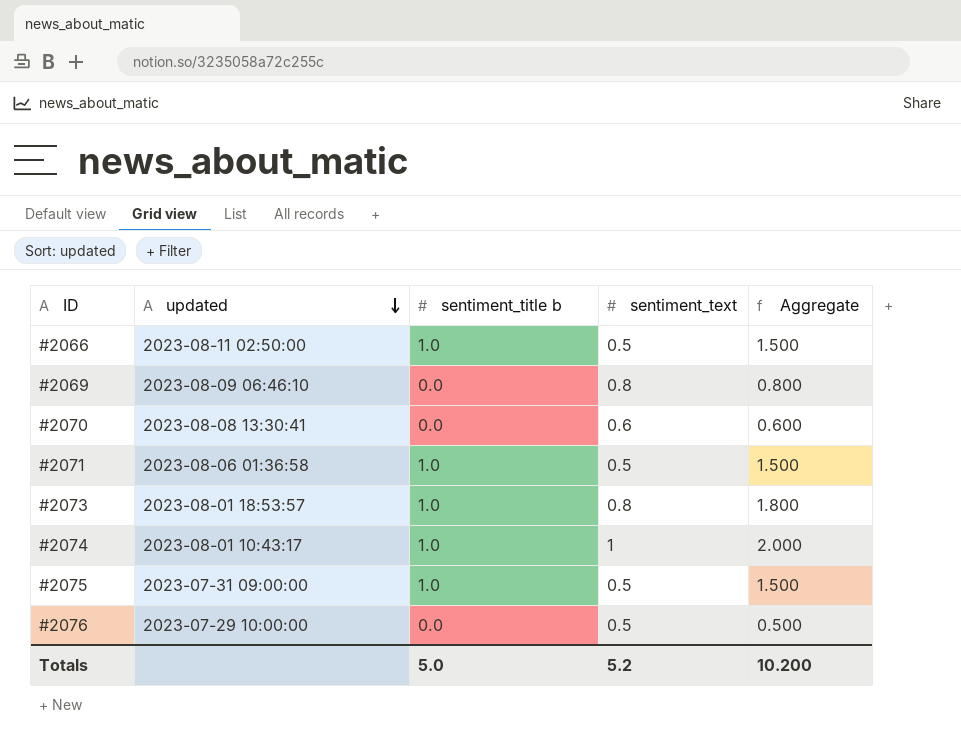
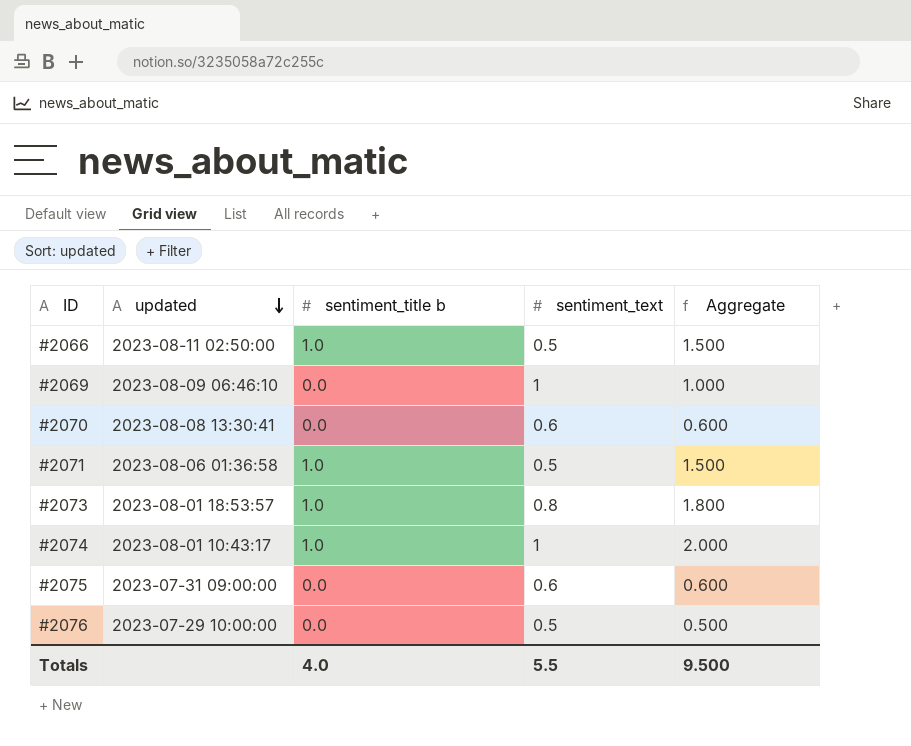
#2069 | sentiment_text: 0.8 -> 1
#2069 | Aggregate: 0.800 -> 1.000
#2075 | sentiment_title b: 1.0 -> 0.0
#2075 | sentiment_text: 0.5 -> 0.6
#2075 | Aggregate: 1.500 -> 0.600
Totals | sentiment_title b: 5.0 -> 4.0
Totals | sentiment_text: 5.2 -> 5.5
Totals | Aggregate: 10.200 -> 9.500

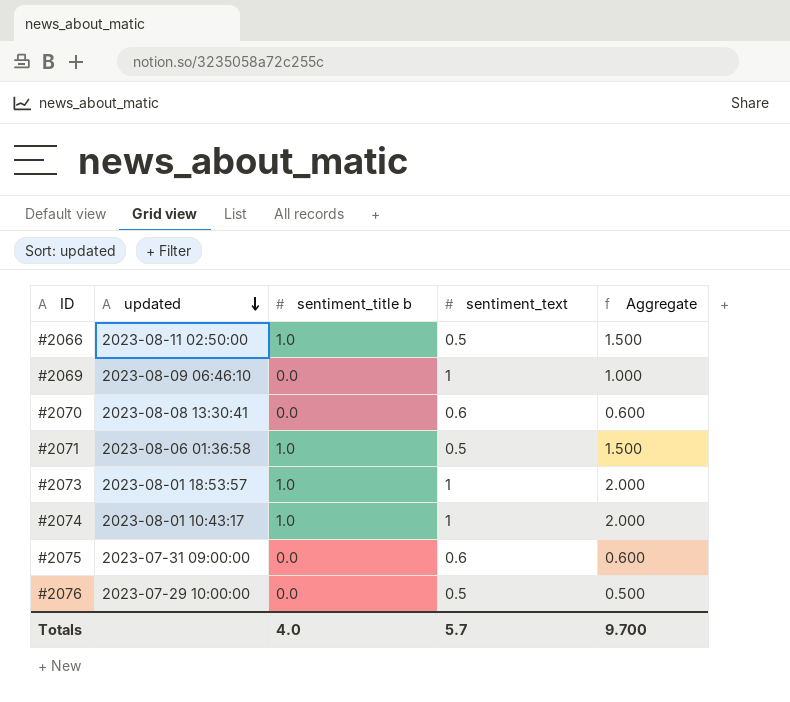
#2073 | sentiment_text: 0.8 -> 1
#2073 | Aggregate: 1.800 -> 2.000
Totals | sentiment_text: 5.5 -> 5.7
Totals | Aggregate: 9.500 -> 9.700

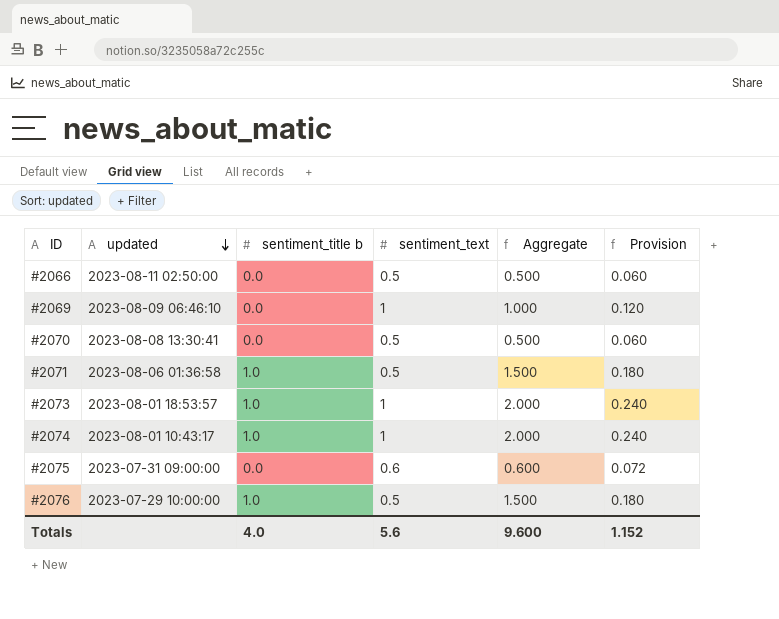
column Provision | formula: none -> [Aggregate] * 0.12
#2066 | sentiment_title b: 1.0 -> 0.0
#2066 | Aggregate: 1.500 -> 0.500
#2070 | sentiment_text: 0.6 -> 0.5
#2070 | Aggregate: 0.600 -> 0.500
#2076 | sentiment_title b: 0.0 -> 1.0
#2076 | Aggregate: 0.500 -> 1.500
Totals | sentiment_text: 5.7 -> 5.6
Totals | Aggregate: 9.700 -> 9.600

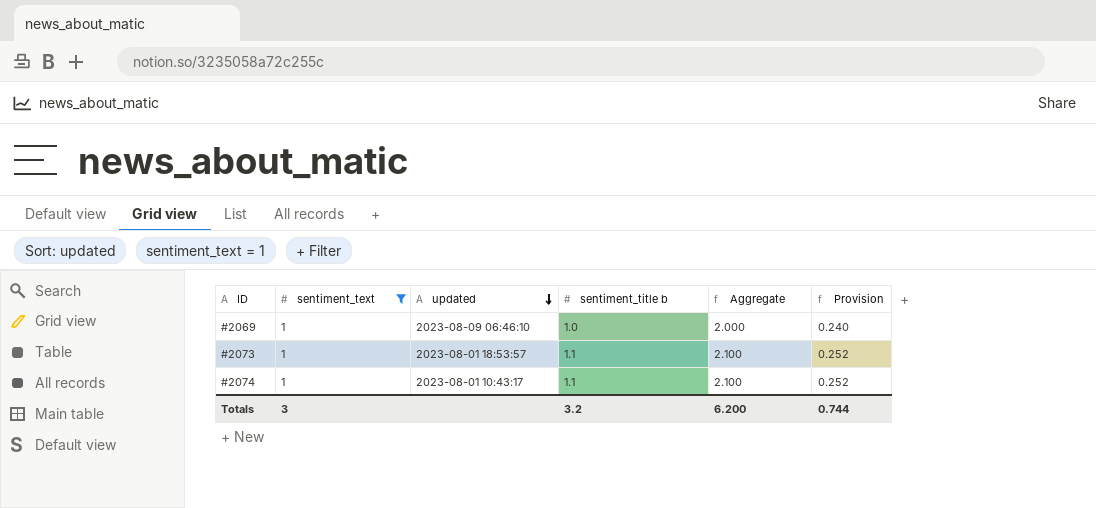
filter: none -> sentiment_text = 1
column sentiment_text | position: 4 -> 2
#2069 | sentiment_title b: 0.0 -> 1.0
#2069 | Aggregate: 1.000 -> 2.000
#2069 | Provision: 0.120 -> 0.240
#2073 | sentiment_title b: 1.0 -> 1.1
#2073 | Aggregate: 2.000 -> 2.100
#2073 | Provision: 0.240 -> 0.252
#2074 | sentiment_title b: 1.0 -> 1.1
#2074 | Aggregate: 2.000 -> 2.100
#2074 | Provision: 0.240 -> 0.252
Totals | sentiment_text: 5.6 -> 3
Totals | sentiment_title b: 4.0 -> 3.2
Totals | Aggregate: 9.600 -> 6.200
Totals | Provision: 1.152 -> 0.744

